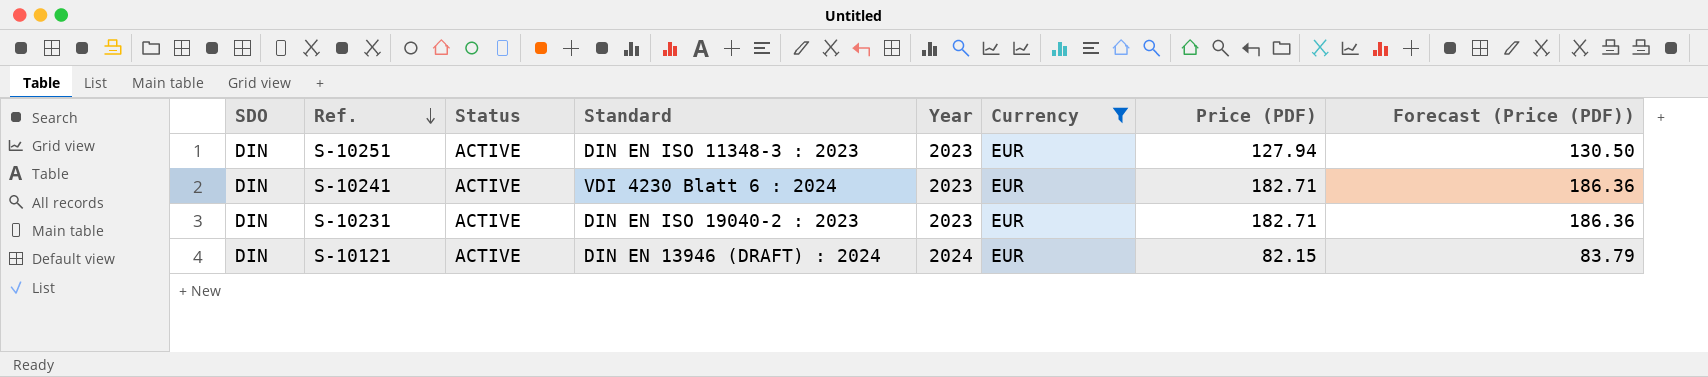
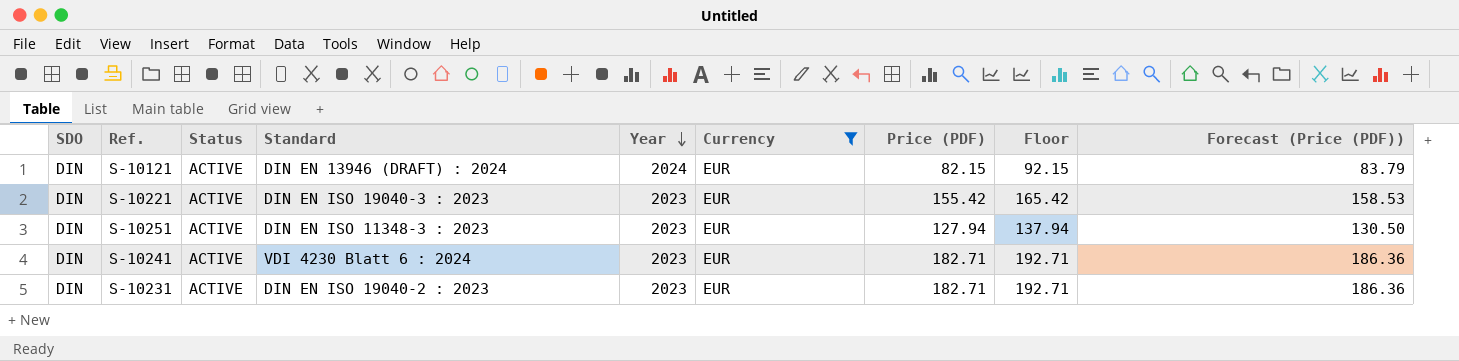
row order: Ref. descending -> Year descending
column Floor | formula: none -> [Price (PDF)] + 10
row S-10221: none -> DIN | ACTIVE | DIN EN ISO 19040-3 : 2023 | 2023 | EUR | 155.42 | 165.42 | 158.53

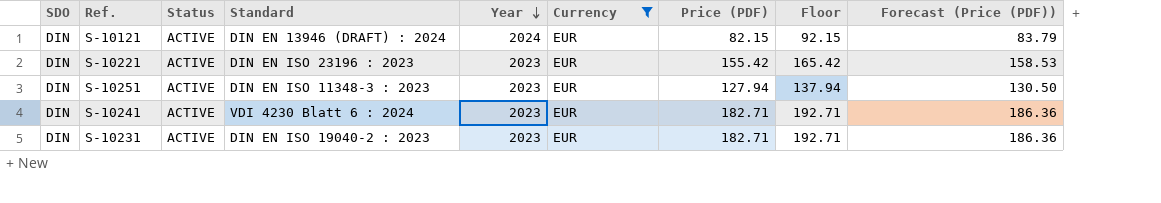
S-10221 | Standard: DIN EN ISO 19040-3 : 2023 -> DIN EN ISO 23196 : 2023

